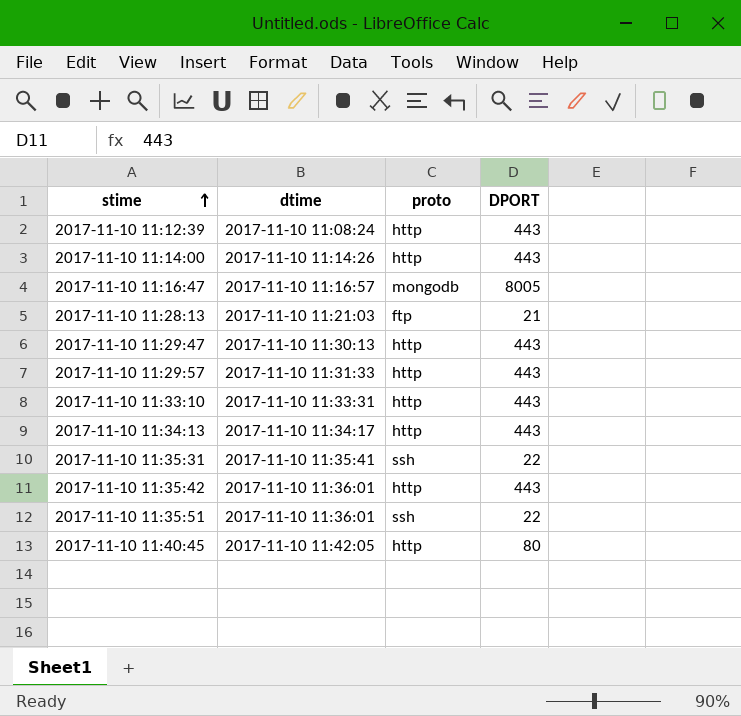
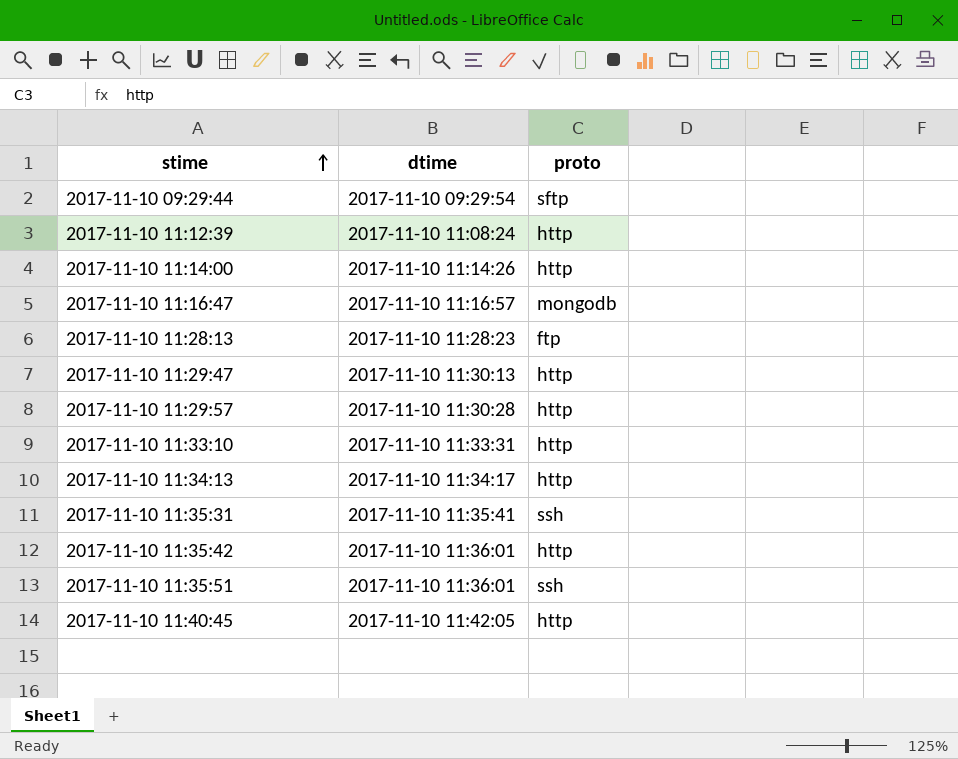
column DPORT | position: 4 -> none
row 2017-11-10 09:29:44: none -> 2017-11-10 09:29:54 | sftp
2017-11-10 11:28:13 | dtime: 2017-11-10 11:21:03 -> 2017-11-10 11:28:23
2017-11-10 11:29:57 | dtime: 2017-11-10 11:31:33 -> 2017-11-10 11:30:28

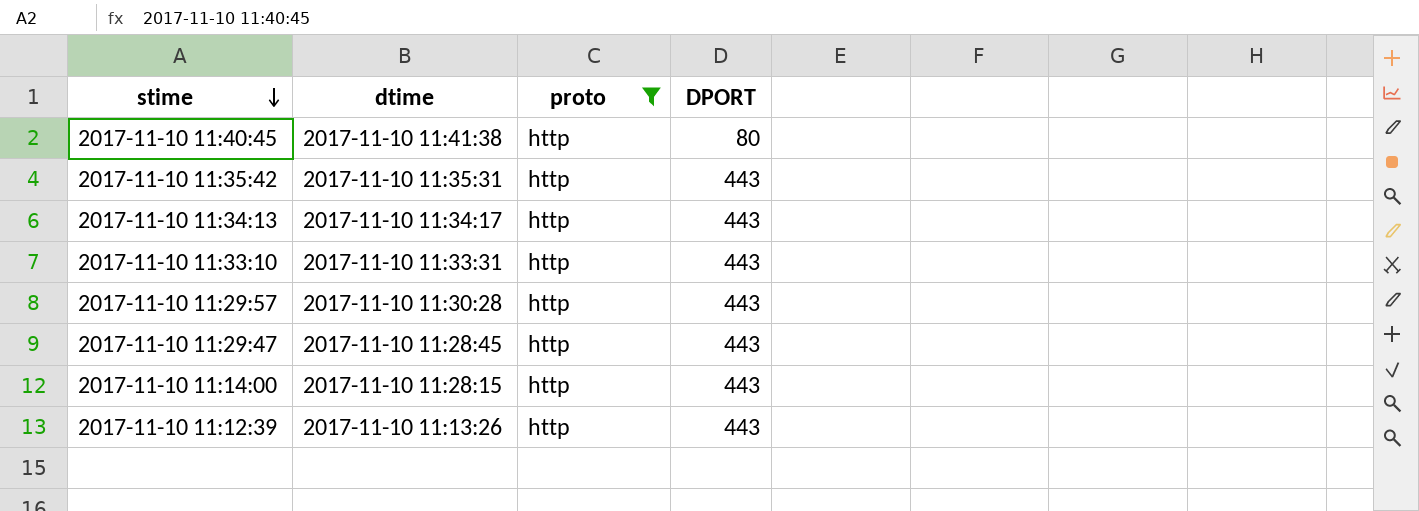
filter: none -> proto = http
row order: stime ascending -> stime descending
column DPORT | position: none -> 4
2017-11-10 11:40:45 | dtime: 2017-11-10 11:42:05 -> 2017-11-10 11:41:38
2017-11-10 11:35:42 | dtime: 2017-11-10 11:36:01 -> 2017-11-10 11:35:31
2017-11-10 11:29:47 | dtime: 2017-11-10 11:30:13 -> 2017-11-10 11:28:45
2017-11-10 11:14:00 | dtime: 2017-11-10 11:14:26 -> 2017-11-10 11:28:15
2017-11-10 11:12:39 | dtime: 2017-11-10 11:08:24 -> 2017-11-10 11:13:26

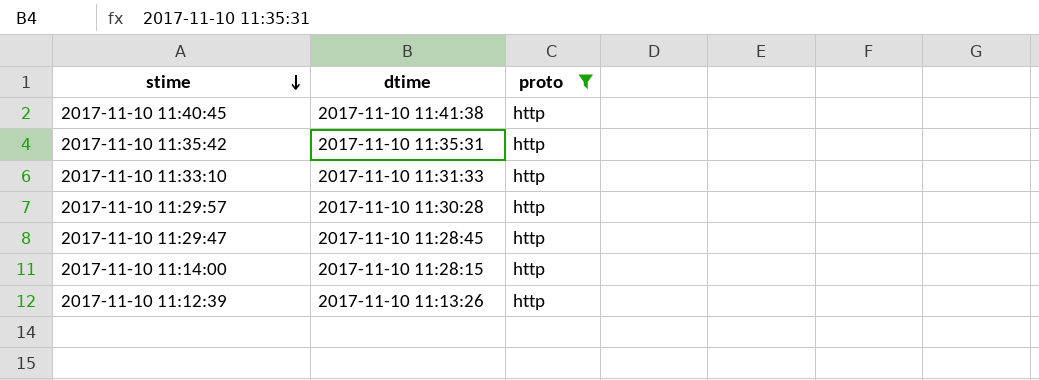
column DPORT | position: 4 -> none
row 2017-11-10 11:34:13: 2017-11-10 11:34:17 | http | 443 -> none
2017-11-10 11:33:10 | dtime: 2017-11-10 11:33:31 -> 2017-11-10 11:31:33

